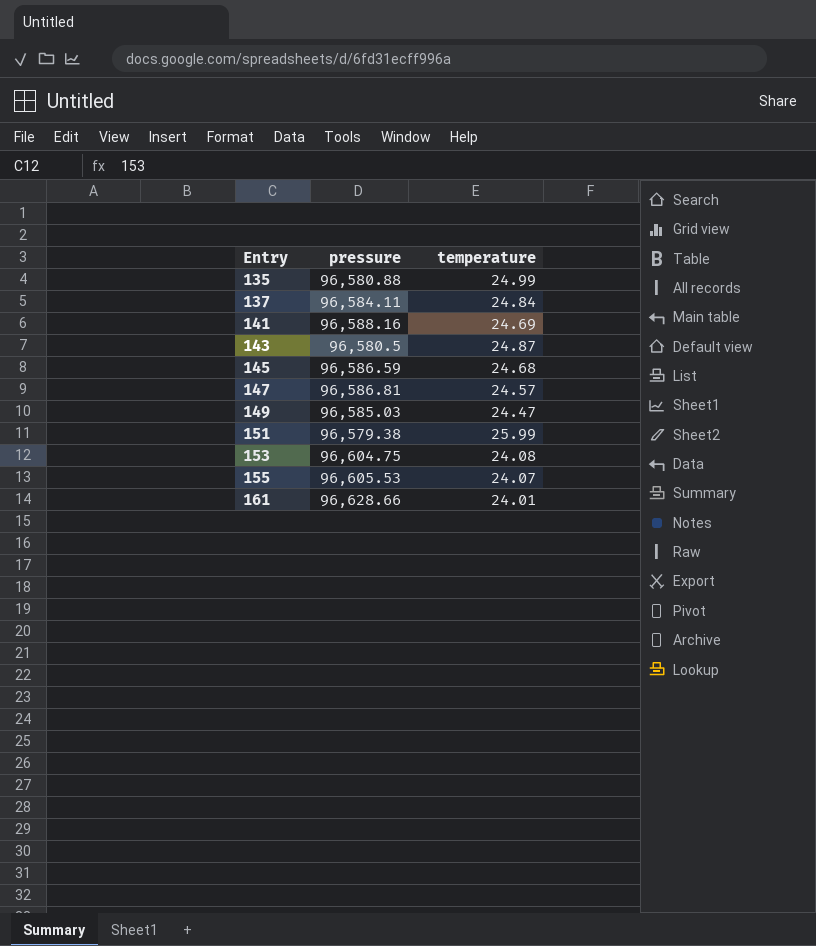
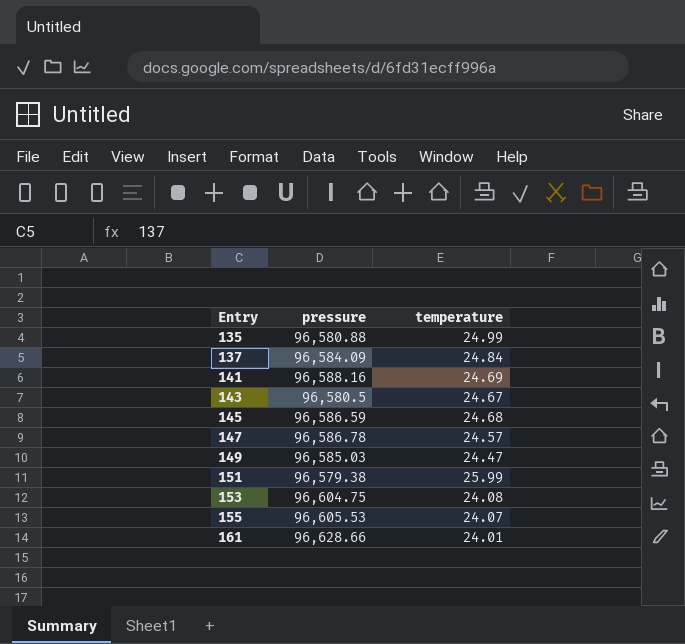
137 | pressure: 96,584.11 -> 96,584.09
143 | temperature: 24.87 -> 24.67
147 | pressure: 96,586.81 -> 96,586.78

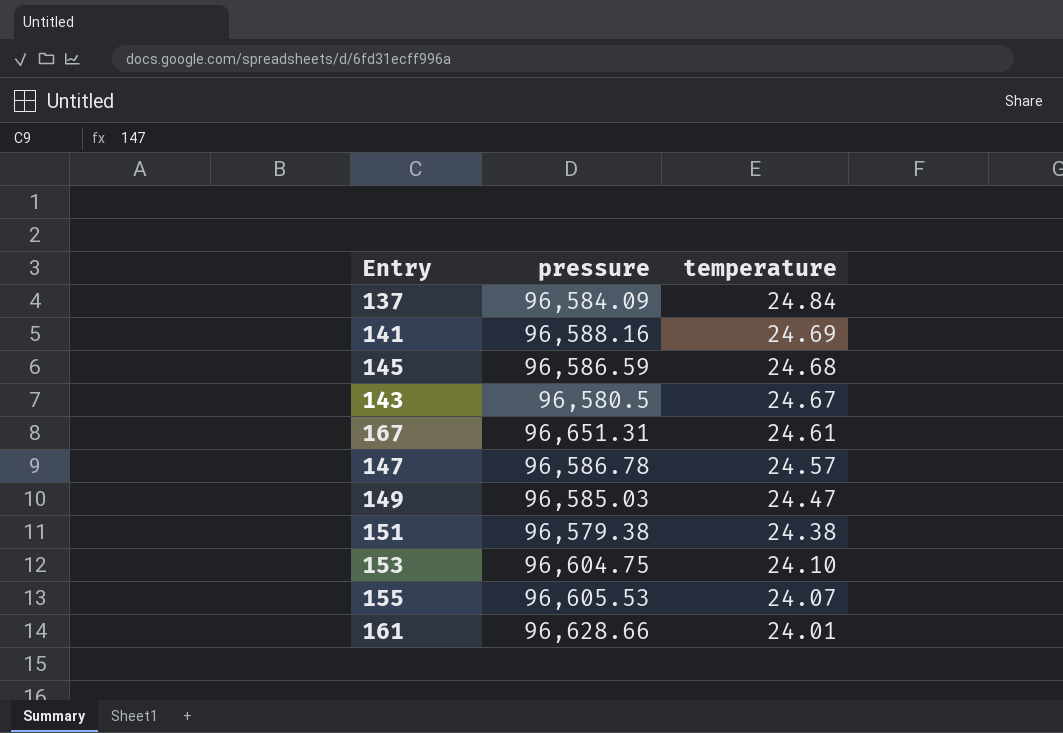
row order: Entry ascending -> temperature descending
row 135: 96,580.88 | 24.99 -> none
row 167: none -> 96,651.31 | 24.61
151 | temperature: 25.99 -> 24.38
153 | temperature: 24.08 -> 24.10

